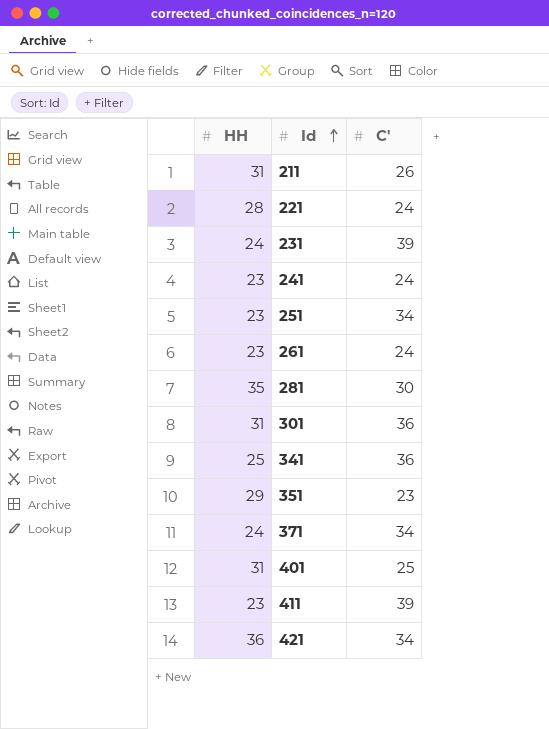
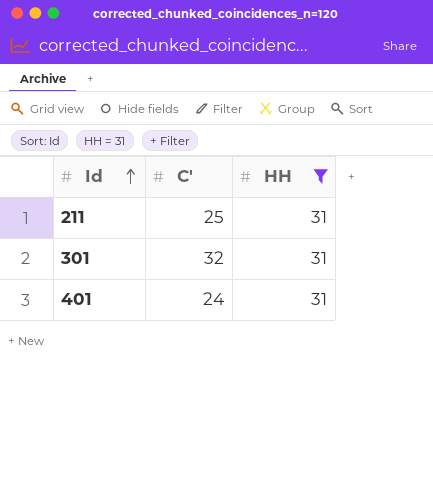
filter: none -> HH = 31
column HH | position: 1 -> 3
211 | C': 26 -> 25
301 | C': 36 -> 32
401 | C': 25 -> 24

